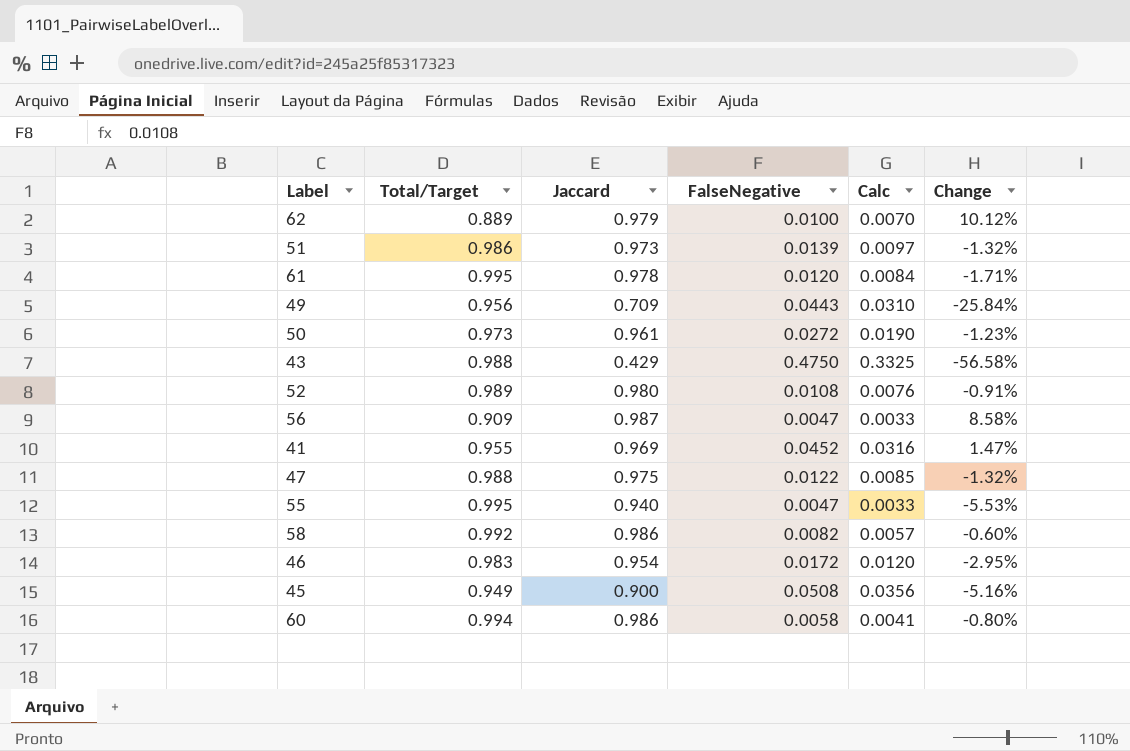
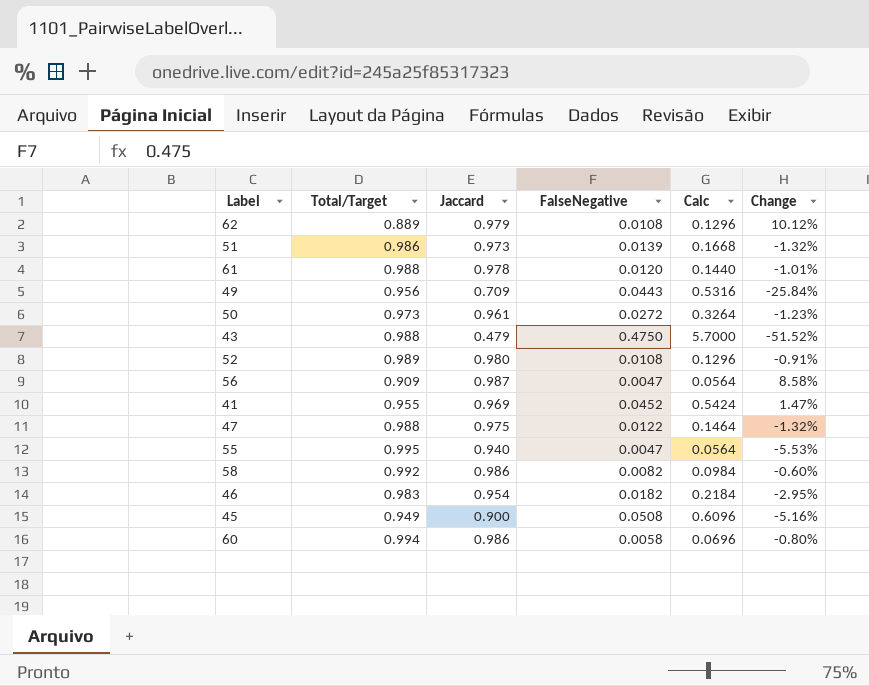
column Calc | formula: [FalseNegative] * 0.7 -> [FalseNegative] * 12
62 | FalseNegative: 0.0100 -> 0.0108
61 | Total/Target: 0.995 -> 0.988
61 | Change: -1.71% -> -1.01%
43 | Jaccard: 0.429 -> 0.479
43 | Change: -56.58% -> -51.52%
46 | FalseNegative: 0.0172 -> 0.0182

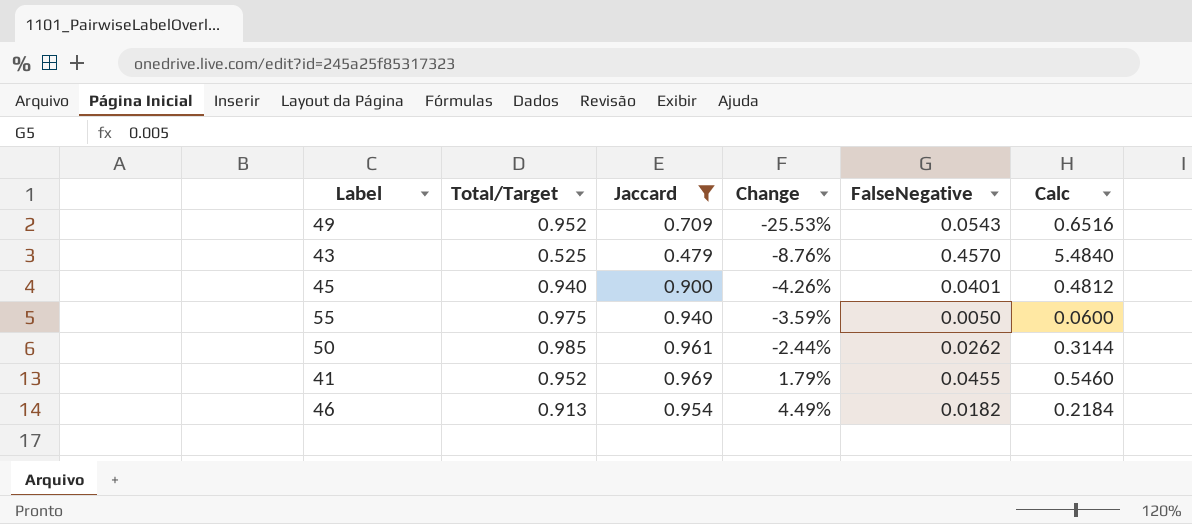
filter: none -> Jaccard <= 0.969
row order: none -> Change ascending
column Change | position: 6 -> 4
49 | Total/Target: 0.956 -> 0.952
49 | Change: -25.84% -> -25.53%
49 | FalseNegative: 0.0443 -> 0.0543
49 | Calc: 0.5316 -> 0.6516
43 | Total/Target: 0.988 -> 0.525
43 | Change: -51.52% -> -8.76%
43 | FalseNegative: 0.4750 -> 0.4570
43 | Calc: 5.7000 -> 5.4840
45 | Total/Target: 0.949 -> 0.940
45 | Change: -5.16% -> -4.26%
45 | FalseNegative: 0.0508 -> 0.0401
45 | Calc: 0.6096 -> 0.4812
55 | Total/Target: 0.995 -> 0.975
55 | Change: -5.53% -> -3.59%
55 | FalseNegative: 0.0047 -> 0.0050
55 | Calc: 0.0564 -> 0.0600
50 | Total/Target: 0.973 -> 0.985
50 | Change: -1.23% -> -2.44%
50 | FalseNegative: 0.0272 -> 0.0262
50 | Calc: 0.3264 -> 0.3144
41 | Total/Target: 0.955 -> 0.952
41 | Change: 1.47% -> 1.79%
41 | FalseNegative: 0.0452 -> 0.0455
41 | Calc: 0.5424 -> 0.5460
46 | Total/Target: 0.983 -> 0.913
46 | Change: -2.95% -> 4.49%

